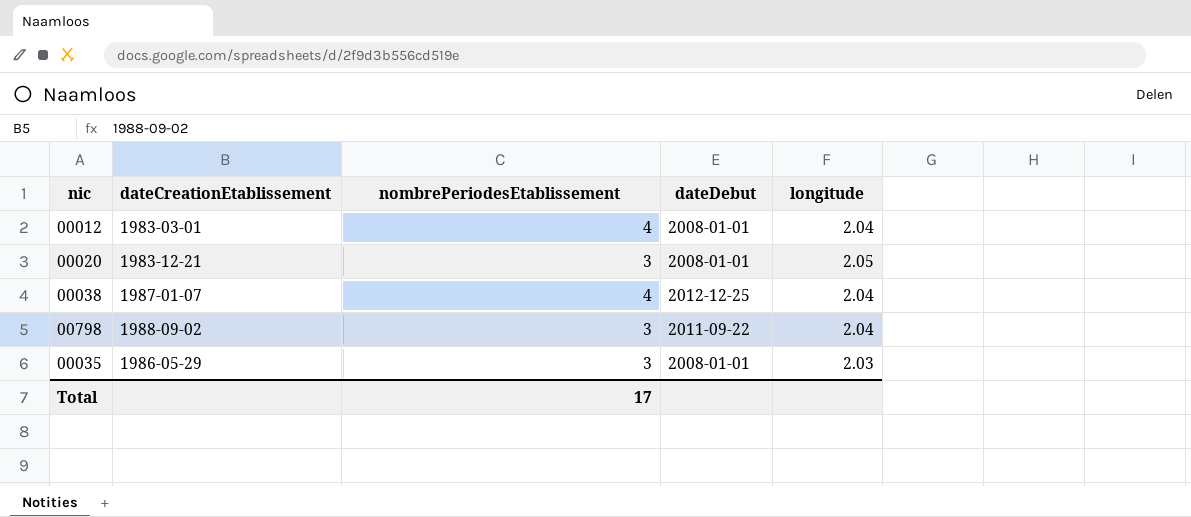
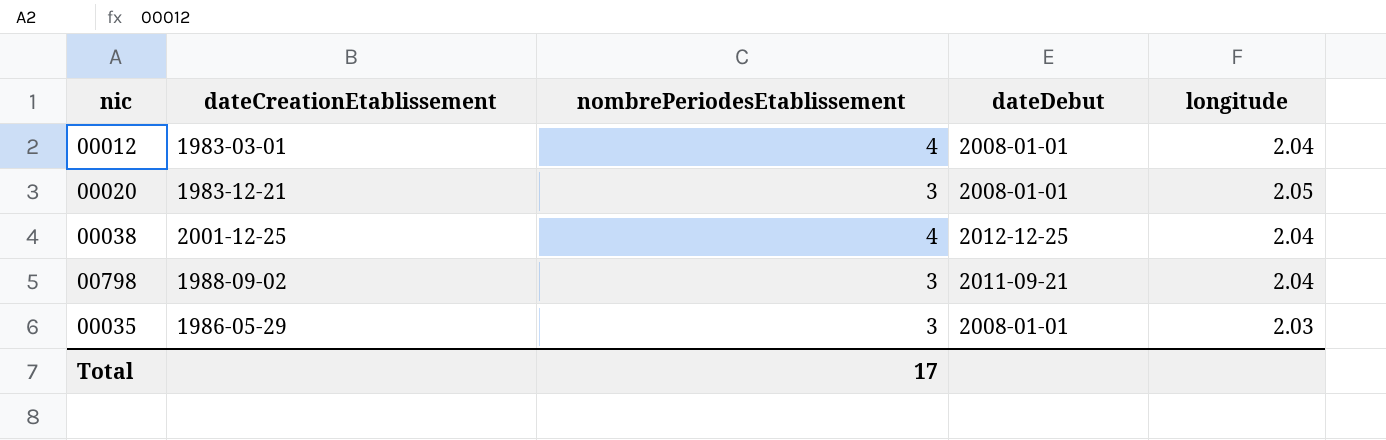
00038 | dateCreationEtablissement: 1987-01-07 -> 2001-12-25
00798 | dateDebut: 2011-09-22 -> 2011-09-21

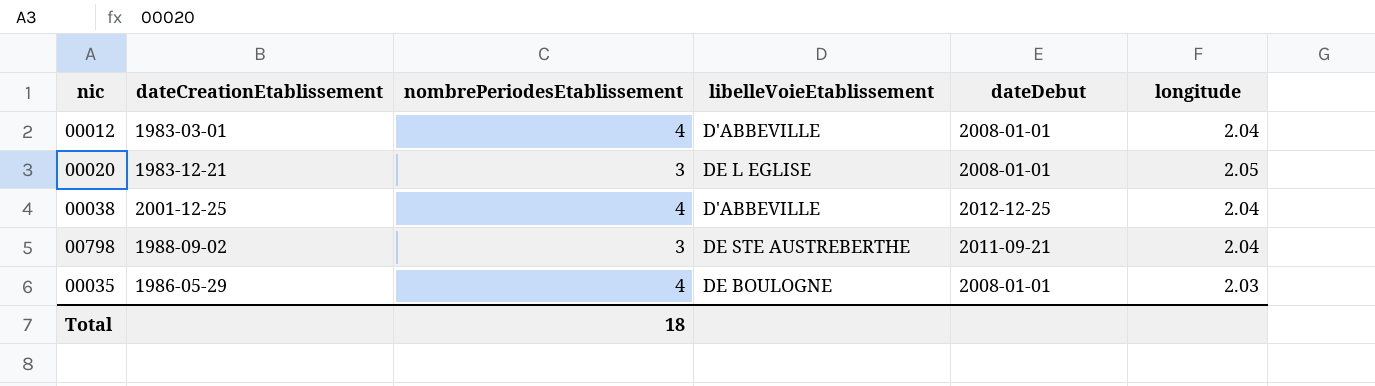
column libelleVoieEtablissement | position: none -> 4
00035 | nombrePeriodesEtablissement: 3 -> 4
Total | nombrePeriodesEtablissement: 17 -> 18

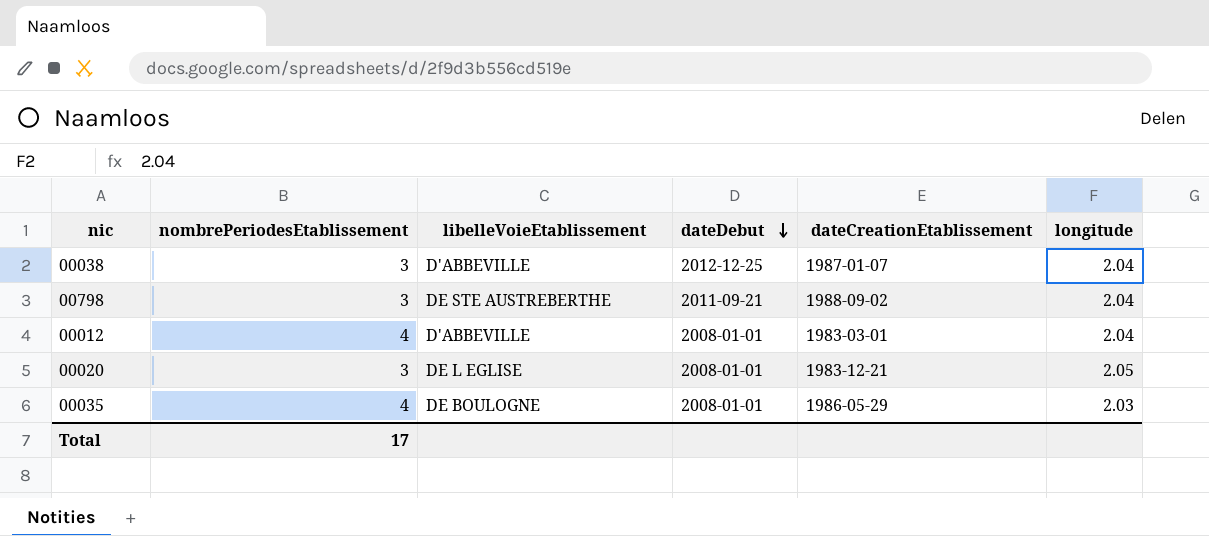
row order: none -> dateDebut descending
column dateCreationEtablissement | position: 2 -> 5
00038 | nombrePeriodesEtablissement: 4 -> 3
00038 | dateCreationEtablissement: 2001-12-25 -> 1987-01-07
Total | nombrePeriodesEtablissement: 18 -> 17

